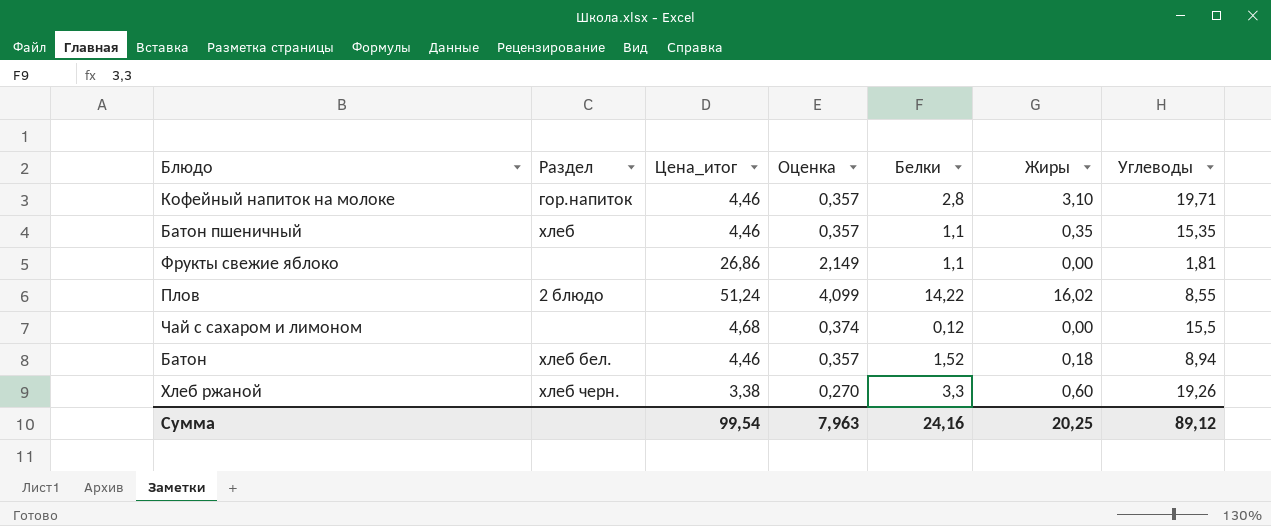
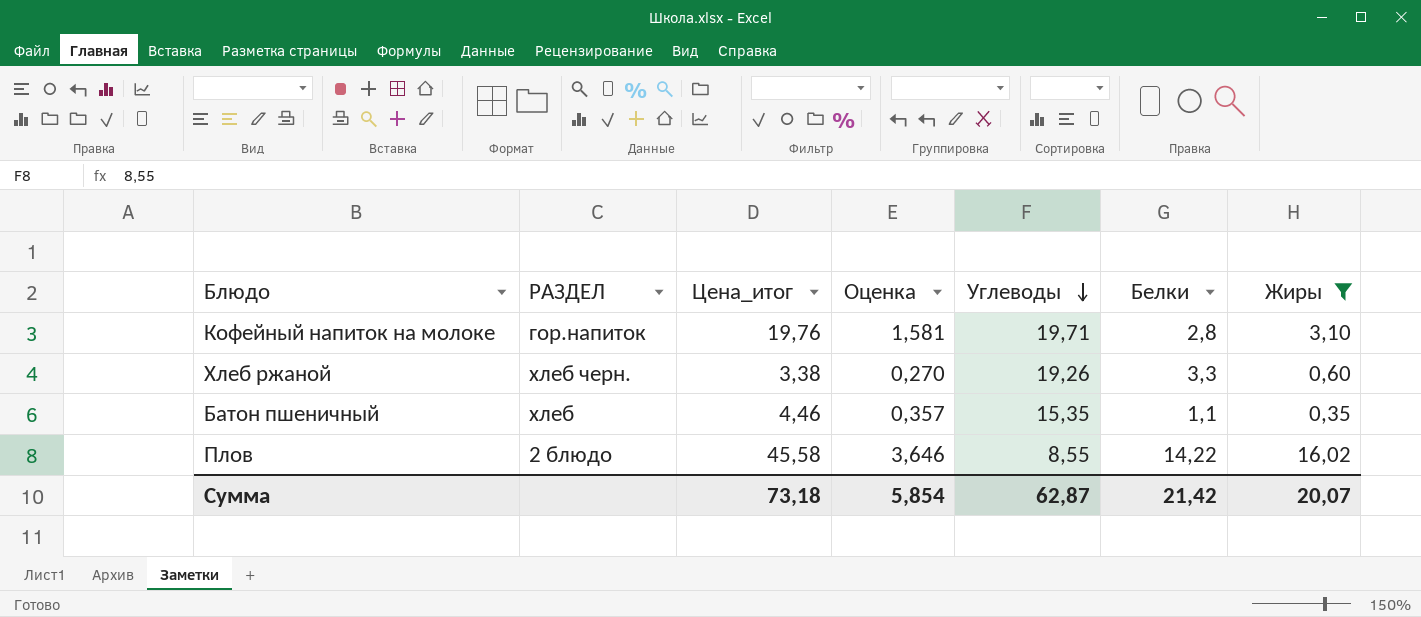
filter: none -> Жиры >= 0,35
row order: none -> Углеводы descending
column name: Раздел -> РАЗДЕЛ
column Углеводы | position: 7 -> 5
Кофейный напиток на молоке | Цена_итог: 4,46 -> 19,76
Кофейный напиток на молоке | Оценка: 0,357 -> 1,581
Плов | Цена_итог: 51,24 -> 45,58
Плов | Оценка: 4,099 -> 3,646
Сумма | Цена_итог: 99,54 -> 73,18
Сумма | Оценка: 7,963 -> 5,854
Сумма | Углеводы: 89,12 -> 62,87
Сумма | Белки: 24,16 -> 21,42
Сумма | Жиры: 20,25 -> 20,07

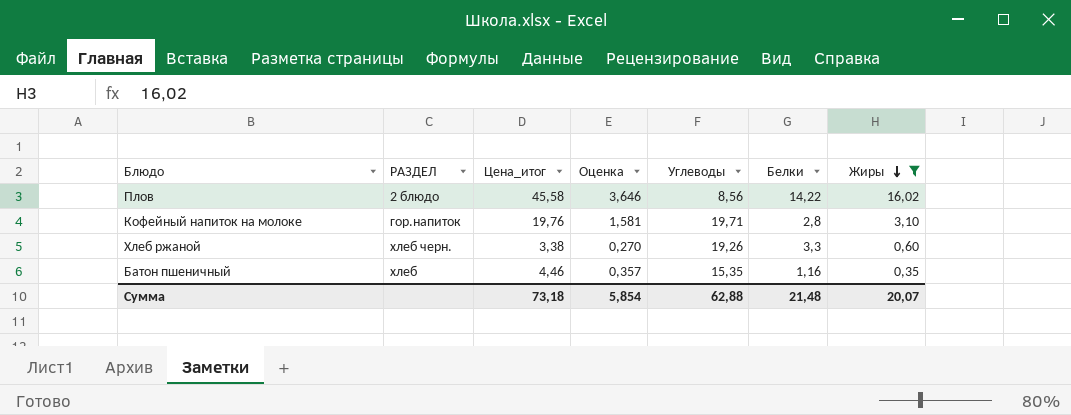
row order: Углеводы descending -> Жиры descending
Плов | Углеводы: 8,55 -> 8,56
Батон пшеничный | Белки: 1,1 -> 1,16
Сумма | Углеводы: 62,87 -> 62,88
Сумма | Белки: 21,42 -> 21,48

